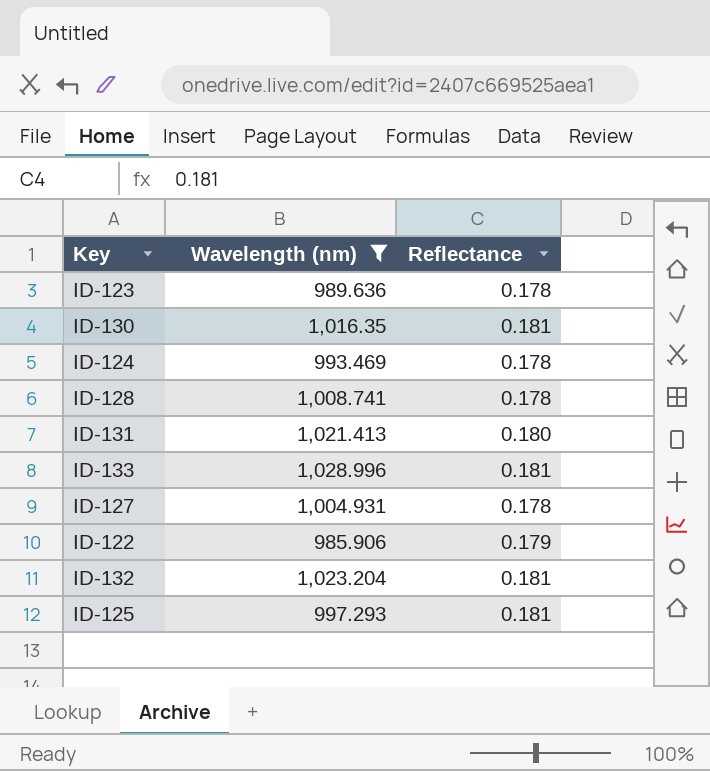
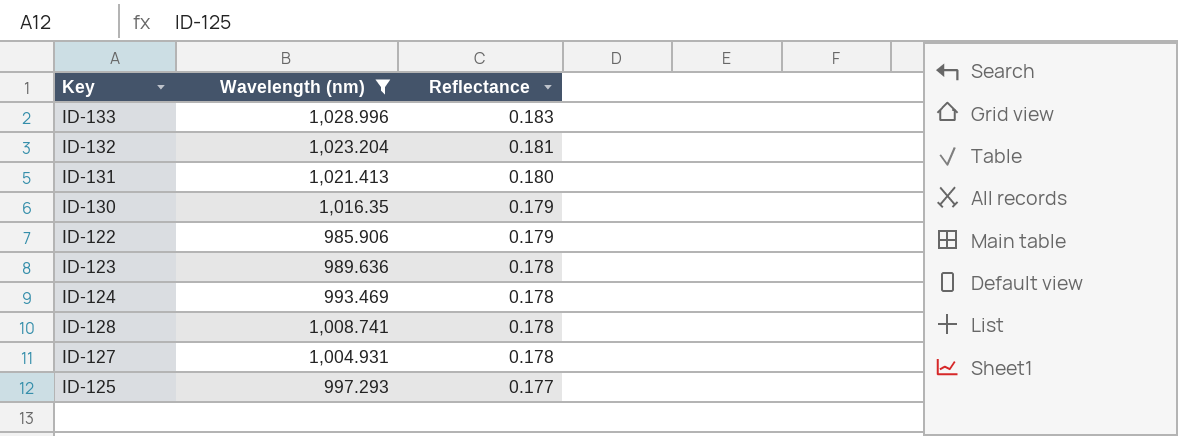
row order: none -> Reflectance descending
ID-133 | Reflectance: 0.181 -> 0.183
ID-130 | Reflectance: 0.181 -> 0.179
ID-125 | Reflectance: 0.181 -> 0.177

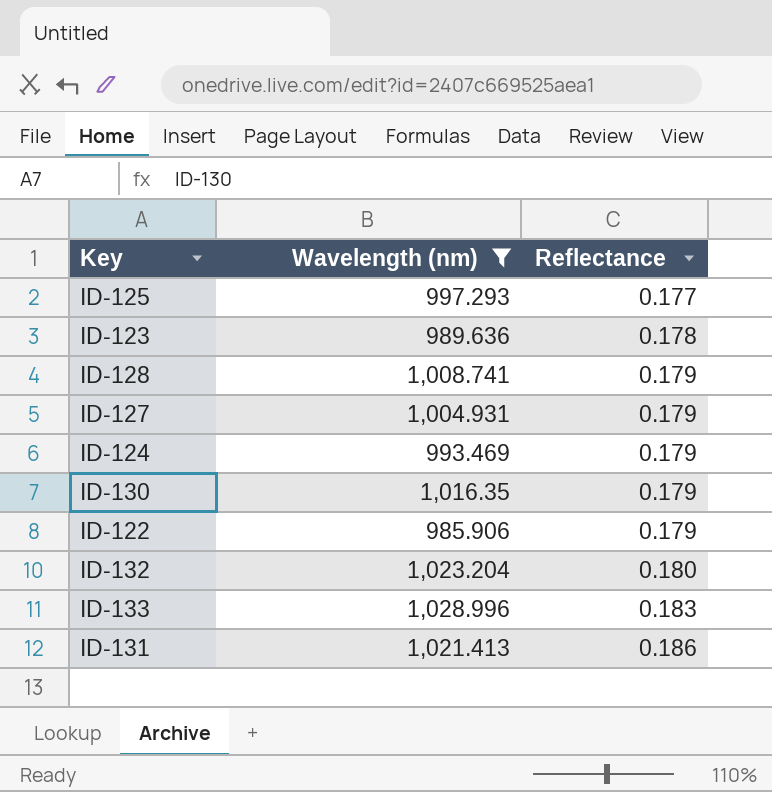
row order: Reflectance descending -> Reflectance ascending
ID-128 | Reflectance: 0.178 -> 0.179
ID-127 | Reflectance: 0.178 -> 0.179
ID-124 | Reflectance: 0.178 -> 0.179
ID-132 | Reflectance: 0.181 -> 0.180
ID-131 | Reflectance: 0.180 -> 0.186

